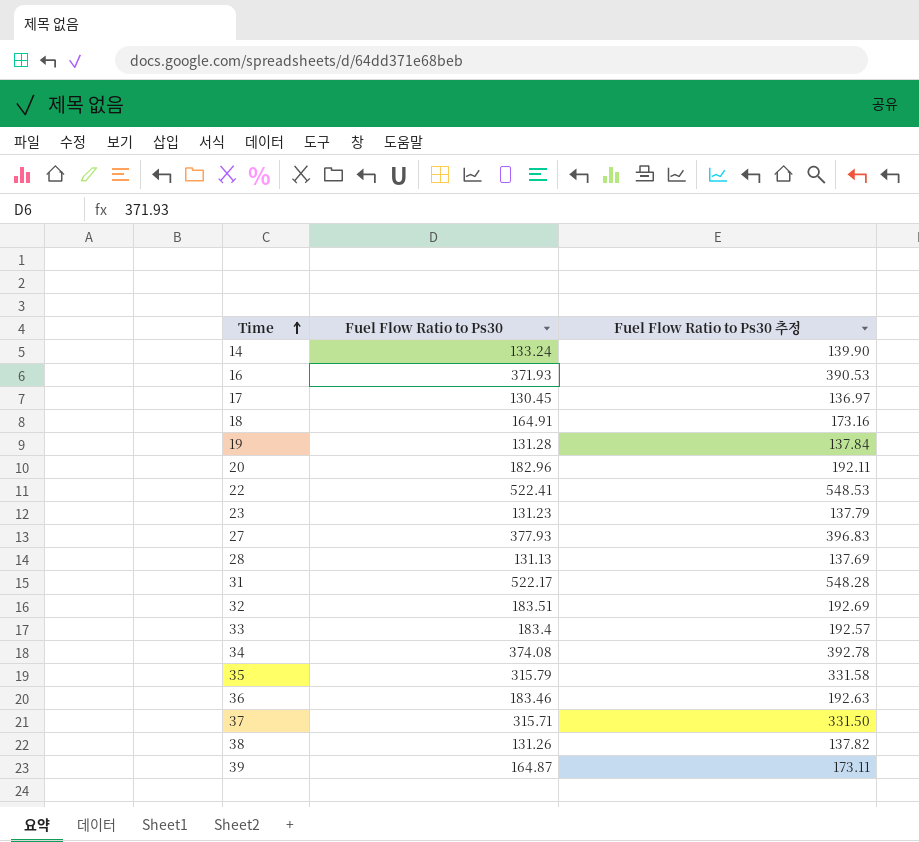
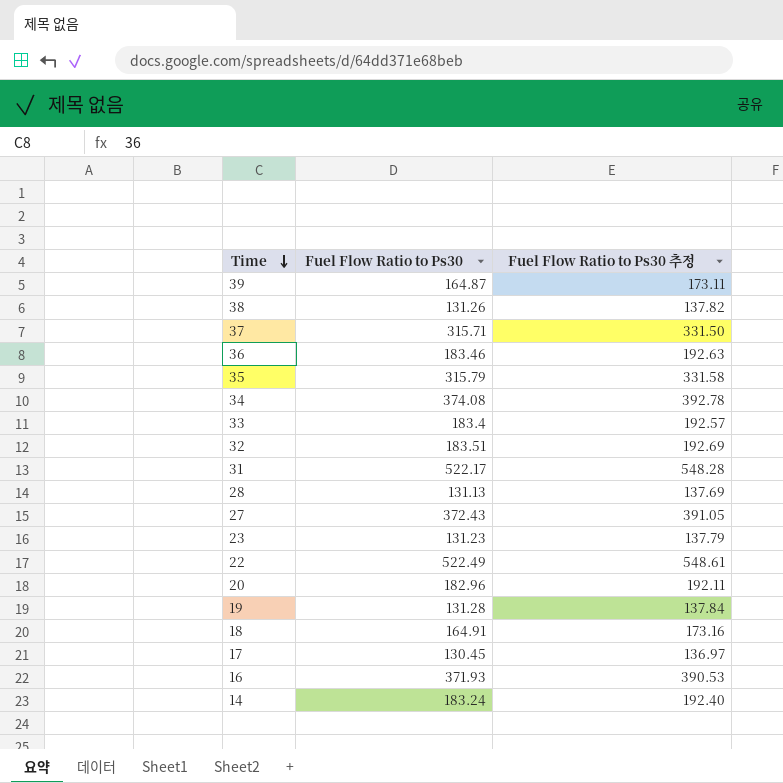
row order: Time ascending -> Time descending
27 | Fuel Flow Ratio to Ps30: 377.93 -> 372.43
27 | Fuel Flow Ratio to Ps30 추정: 396.83 -> 391.05
22 | Fuel Flow Ratio to Ps30: 522.41 -> 522.49
22 | Fuel Flow Ratio to Ps30 추정: 548.53 -> 548.61
14 | Fuel Flow Ratio to Ps30: 133.24 -> 183.24
14 | Fuel Flow Ratio to Ps30 추정: 139.90 -> 192.40

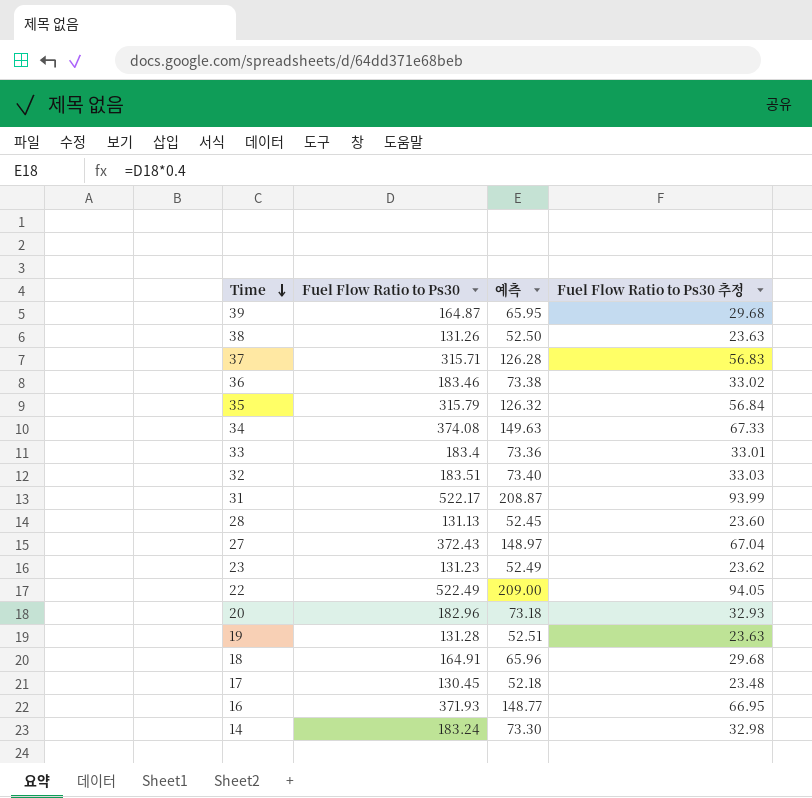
column 예측 | formula: none -> [Fuel Flow Ratio to Ps30] * 0.4
column Fuel Flow Ratio to Ps30 추정 | formula: [Fuel Flow Ratio to Ps30] * 1.05 -> [Fuel Flow Ratio to Ps30] * 0.18

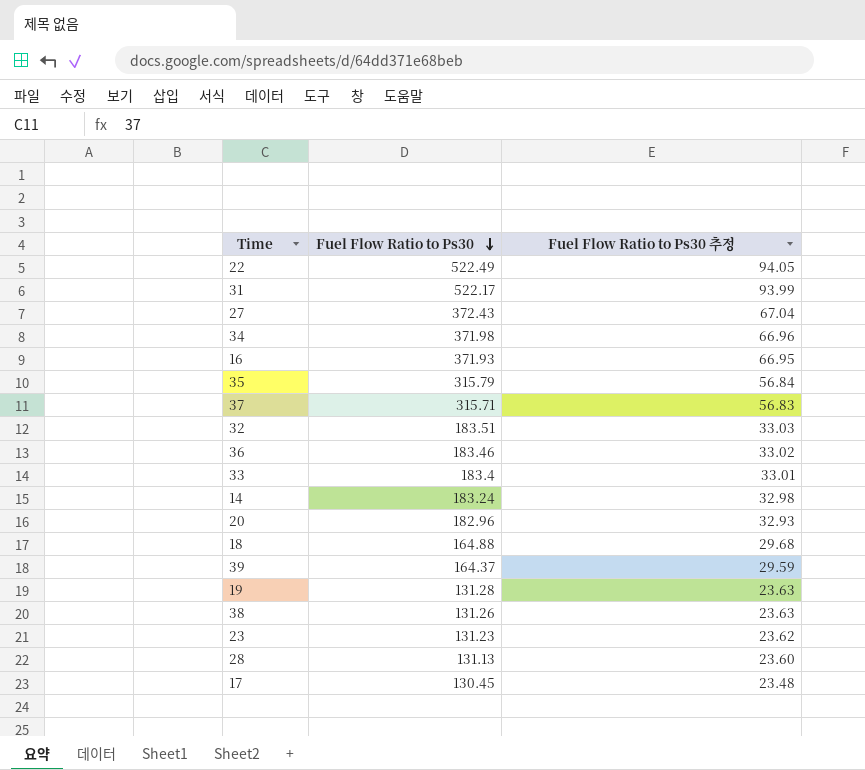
row order: Time descending -> Fuel Flow Ratio to Ps30 descending
column 예측 | formula: [Fuel Flow Ratio to Ps30] * 0.4 -> none
34 | Fuel Flow Ratio to Ps30: 374.08 -> 371.98
34 | Fuel Flow Ratio to Ps30 추정: 67.33 -> 66.96
18 | Fuel Flow Ratio to Ps30: 164.91 -> 164.88
39 | Fuel Flow Ratio to Ps30: 164.87 -> 164.37
39 | Fuel Flow Ratio to Ps30 추정: 29.68 -> 29.59

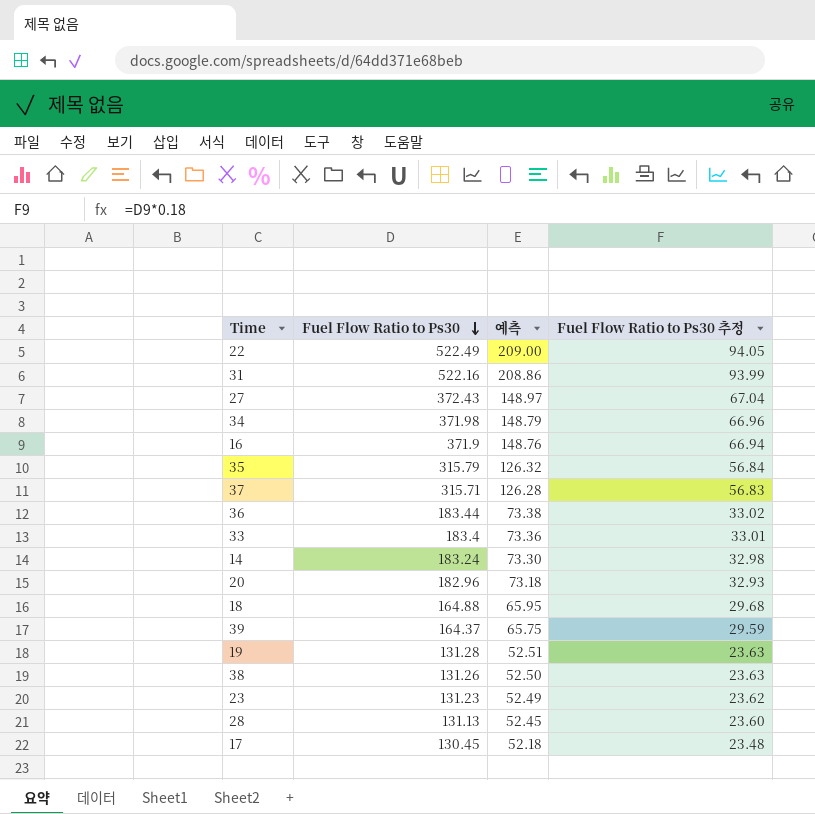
column 예측 | formula: none -> [Fuel Flow Ratio to Ps30] * 0.4
row 32: 183.51 | 33.03 -> none
31 | Fuel Flow Ratio to Ps30: 522.17 -> 522.16
16 | Fuel Flow Ratio to Ps30: 371.93 -> 371.9
16 | Fuel Flow Ratio to Ps30 추정: 66.95 -> 66.94
36 | Fuel Flow Ratio to Ps30: 183.46 -> 183.44

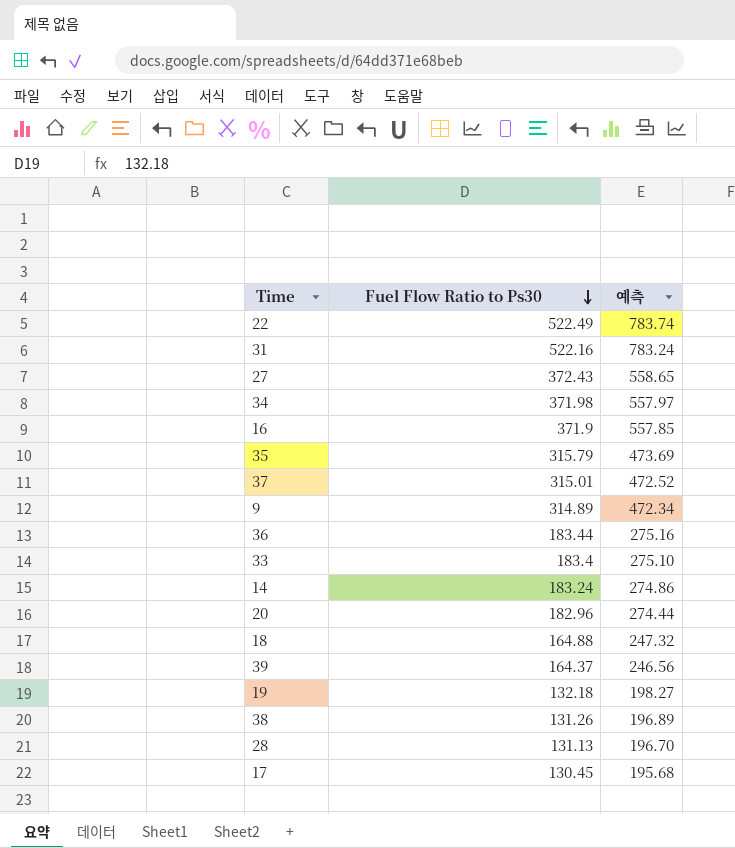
column Fuel Flow Ratio to Ps30 추정 | formula: [Fuel Flow Ratio to Ps30] * 0.18 -> none
column 예측 | formula: [Fuel Flow Ratio to Ps30] * 0.4 -> [Fuel Flow Ratio to Ps30] * 1.5
row 23: 131.23 | 52.49 | 23.62 -> none
37 | Fuel Flow Ratio to Ps30: 315.71 -> 315.01
row 9: none -> 314.89 | 472.34
19 | Fuel Flow Ratio to Ps30: 131.28 -> 132.18

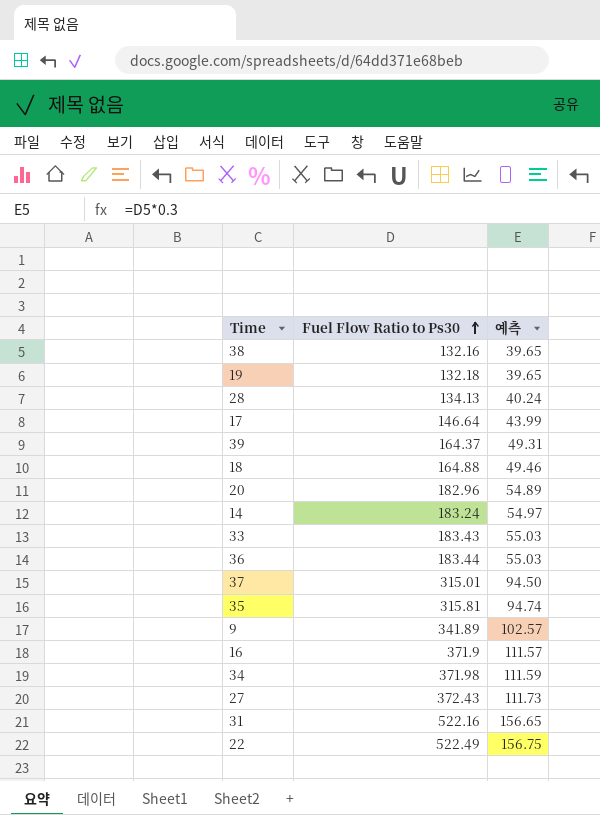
row order: Fuel Flow Ratio to Ps30 descending -> Fuel Flow Ratio to Ps30 ascending
column 예측 | formula: [Fuel Flow Ratio to Ps30] * 1.5 -> [Fuel Flow Ratio to Ps30] * 0.3
38 | Fuel Flow Ratio to Ps30: 131.26 -> 132.16
28 | Fuel Flow Ratio to Ps30: 131.13 -> 134.13
17 | Fuel Flow Ratio to Ps30: 130.45 -> 146.64
33 | Fuel Flow Ratio to Ps30: 183.4 -> 183.43
35 | Fuel Flow Ratio to Ps30: 315.79 -> 315.81
9 | Fuel Flow Ratio to Ps30: 314.89 -> 341.89

